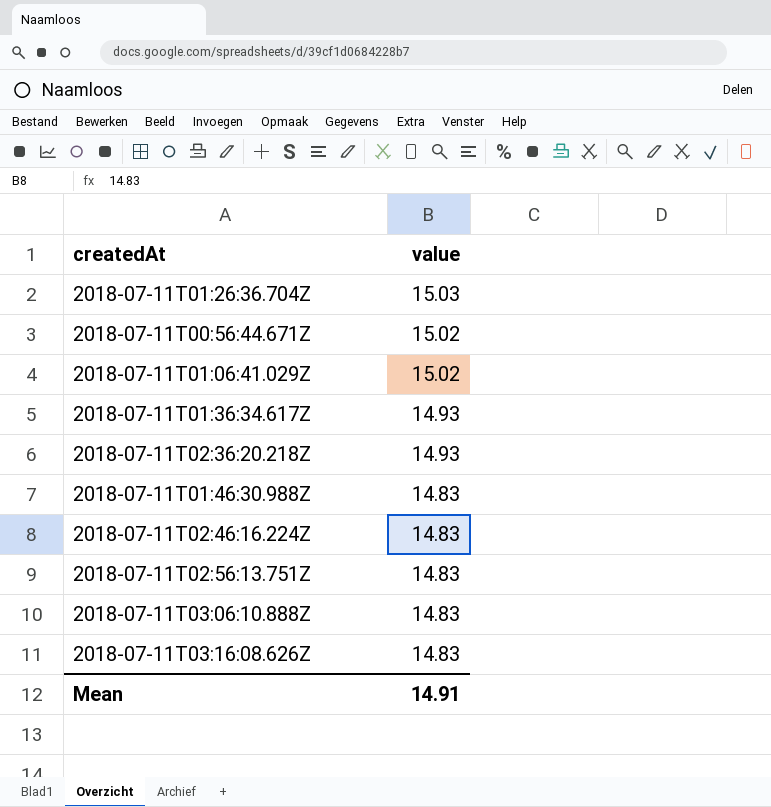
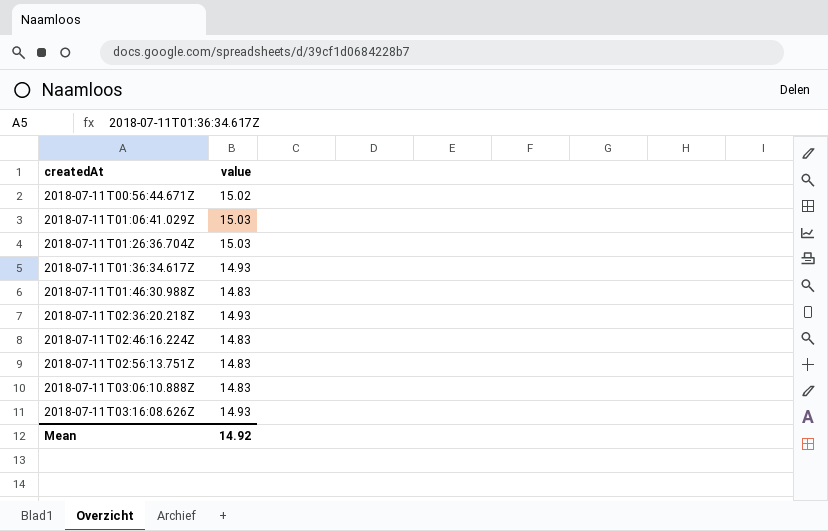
row order: value descending -> createdAt ascending
2018-07-11T01:06:41.029Z | value: 15.02 -> 15.03
2018-07-11T03:16:08.626Z | value: 14.83 -> 14.93
Mean | value: 14.91 -> 14.92

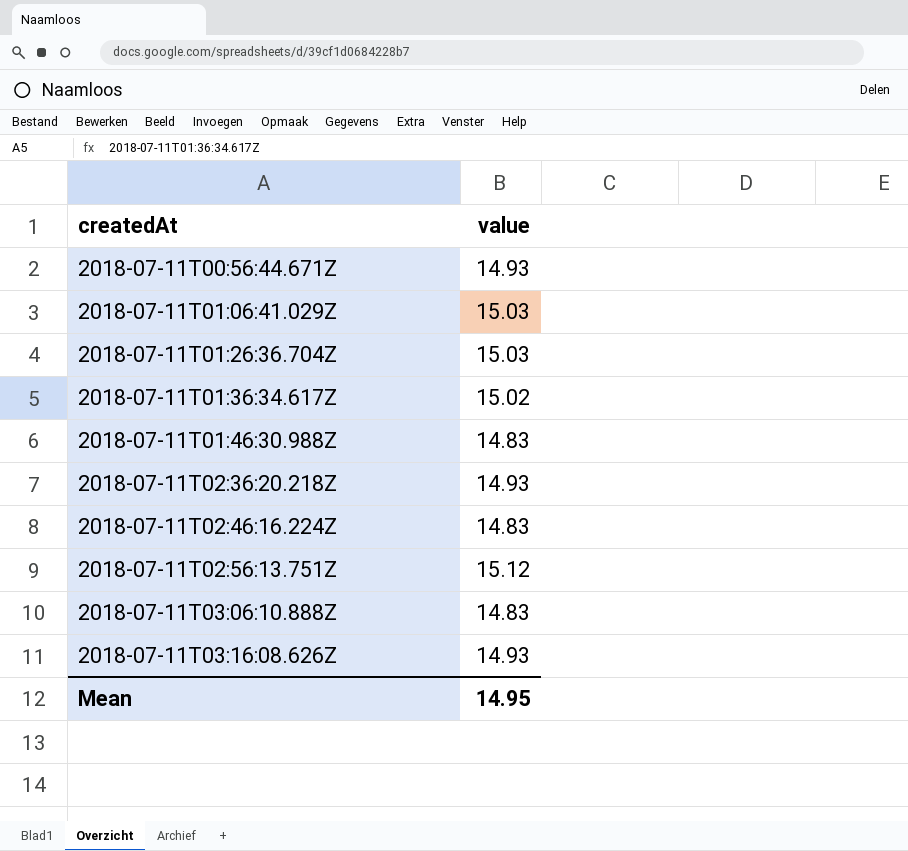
2018-07-11T00:56:44.671Z | value: 15.02 -> 14.93
2018-07-11T01:36:34.617Z | value: 14.93 -> 15.02
2018-07-11T02:56:13.751Z | value: 14.83 -> 15.12
Mean | value: 14.92 -> 14.95

